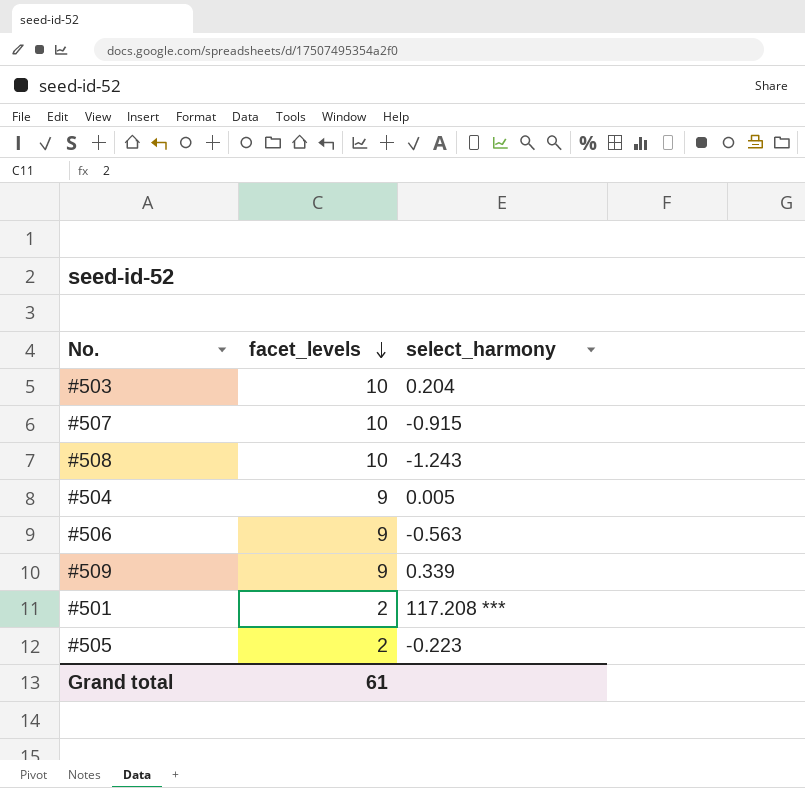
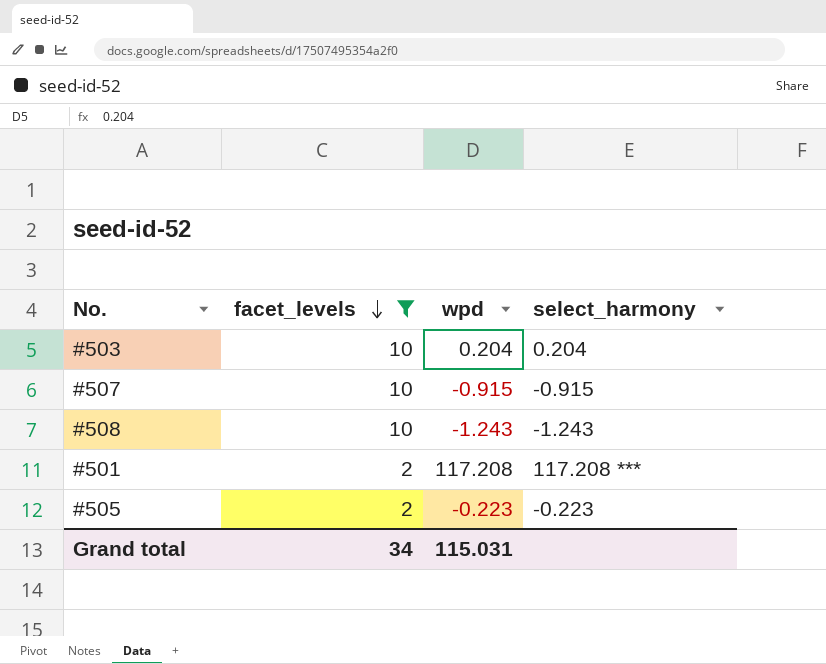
filter: none -> facet_levels != 9
column wpd | position: none -> 3
Grand total | facet_levels: 61 -> 34

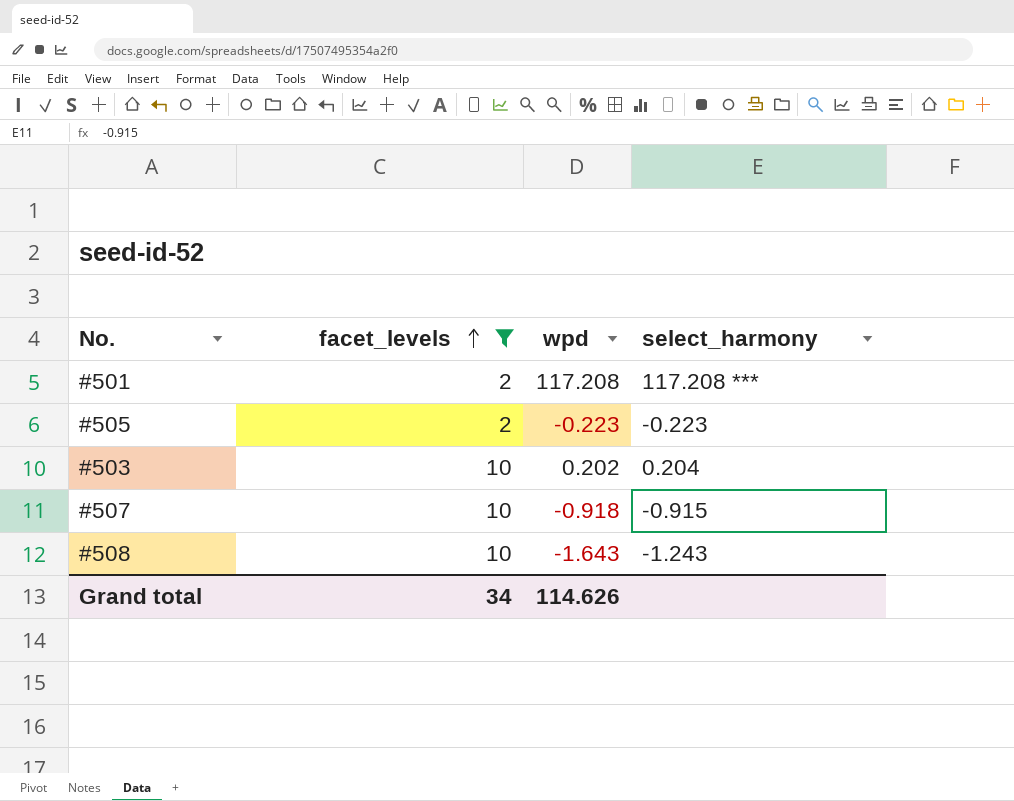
row order: facet_levels descending -> facet_levels ascending
#503 | wpd: 0.204 -> 0.202
#507 | wpd: -0.915 -> -0.918
#508 | wpd: -1.243 -> -1.643
Grand total | wpd: 115.031 -> 114.626

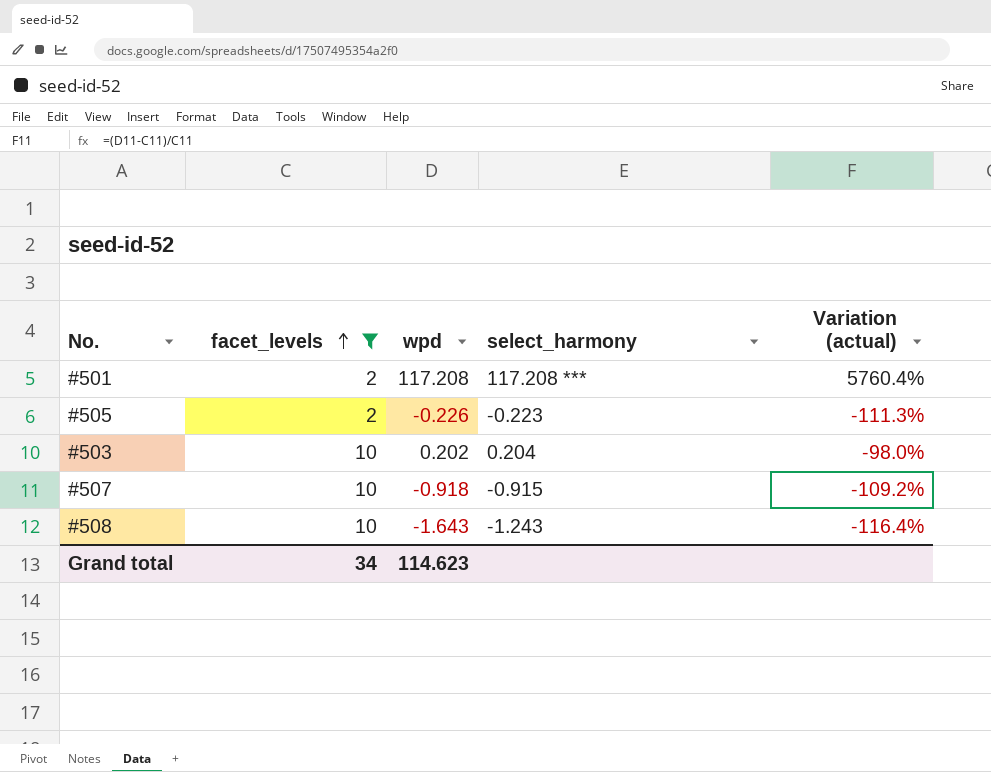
column Variation (actual) | formula: none -> ([wpd] - [facet_levels]) / [facet_levels]
#505 | wpd: -0.223 -> -0.226
Grand total | wpd: 114.626 -> 114.623

